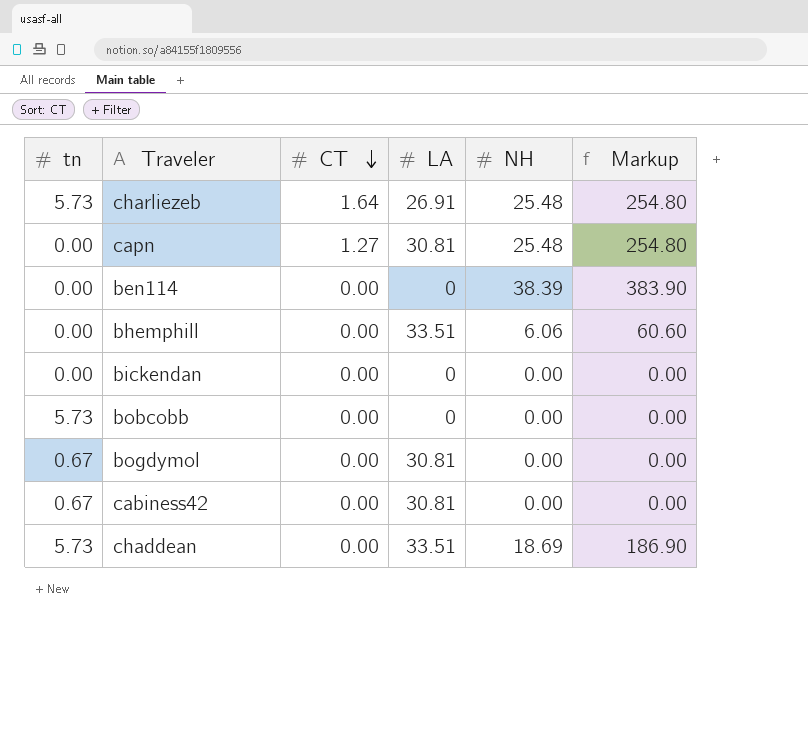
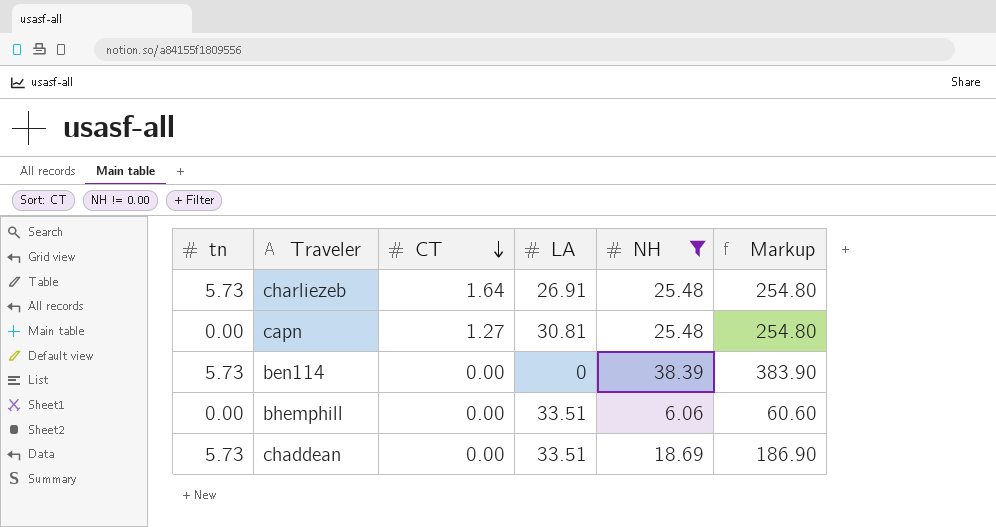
filter: none -> NH != 0.00
ben114 | tn: 0.00 -> 5.73

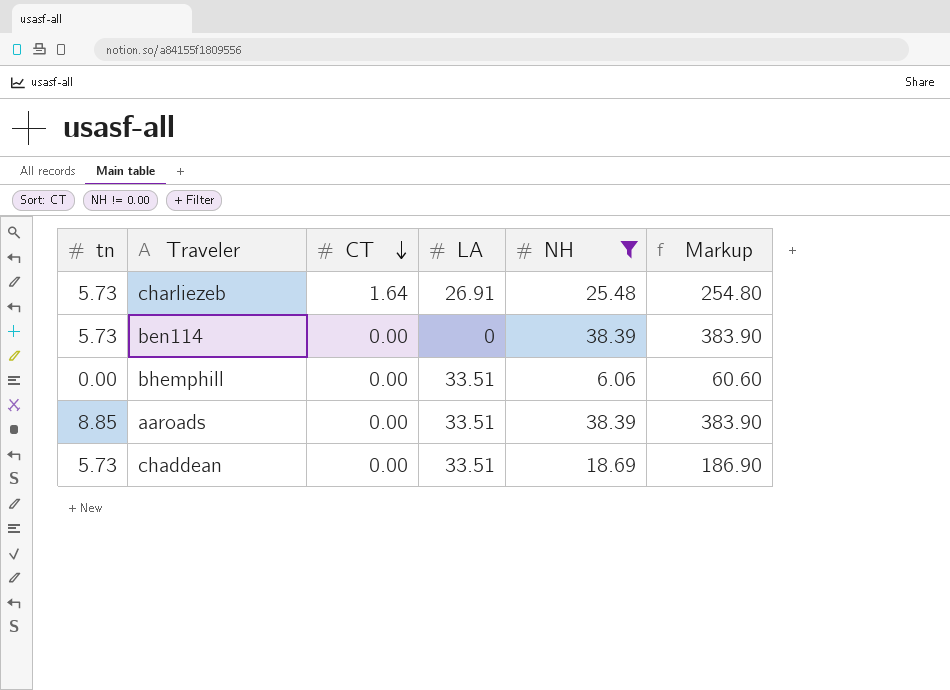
row capn: 0.00 | 1.27 | 30.81 | 25.48 | 254.80 -> none
row aaroads: none -> 8.85 | 0.00 | 33.51 | 38.39 | 383.90

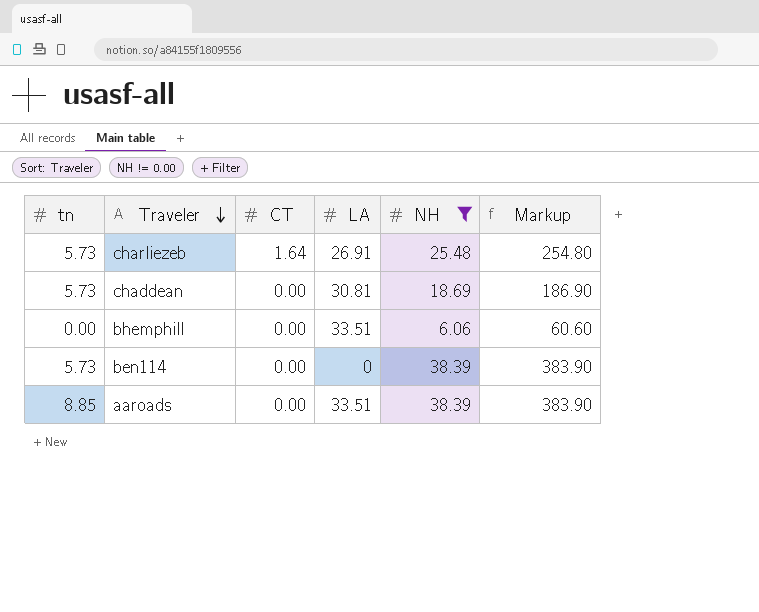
row order: CT descending -> Traveler descending
chaddean | LA: 33.51 -> 30.81

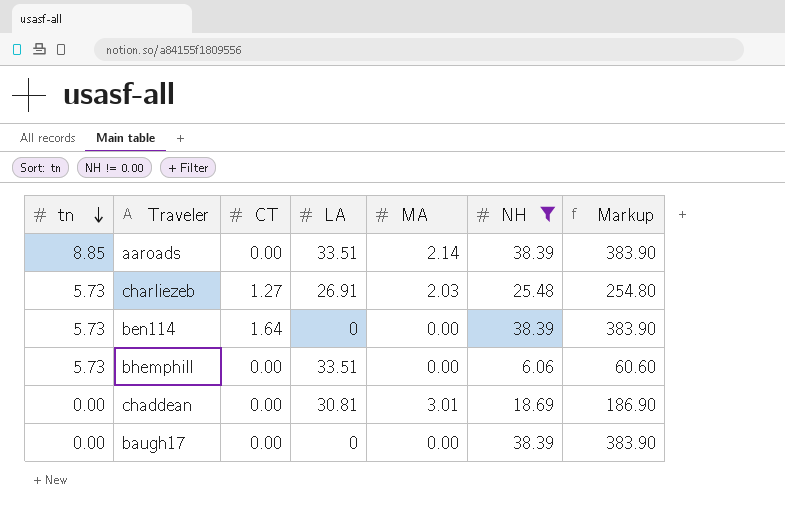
row order: Traveler descending -> tn descending
column MA | position: none -> 5
charliezeb | CT: 1.64 -> 1.27
ben114 | CT: 0.00 -> 1.64
bhemphill | tn: 0.00 -> 5.73
chaddean | tn: 5.73 -> 0.00
row baugh17: none -> 0.00 | 0.00 | 0 | 0.00 | 38.39 | 383.90

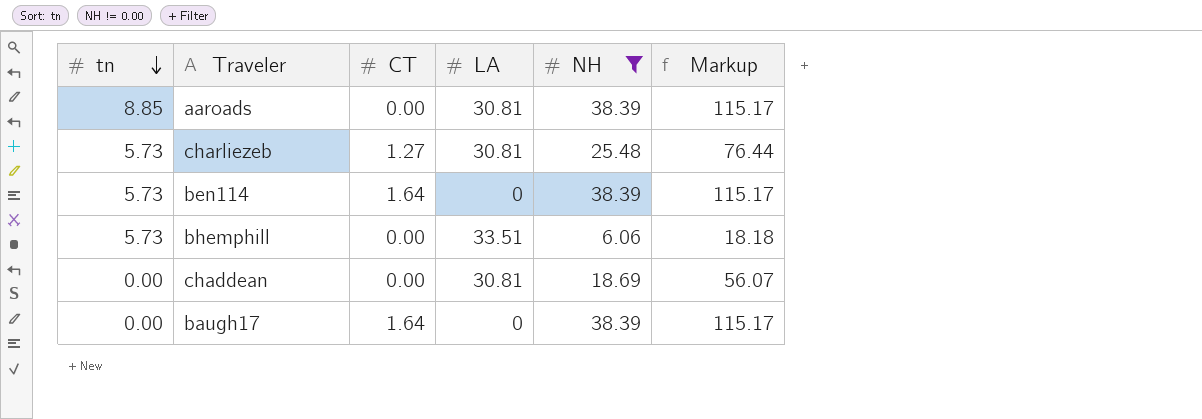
column MA | position: 5 -> none
column Markup | formula: [NH] * 10 -> [NH] * 3
aaroads | LA: 33.51 -> 30.81
charliezeb | LA: 26.91 -> 30.81
baugh17 | CT: 0.00 -> 1.64

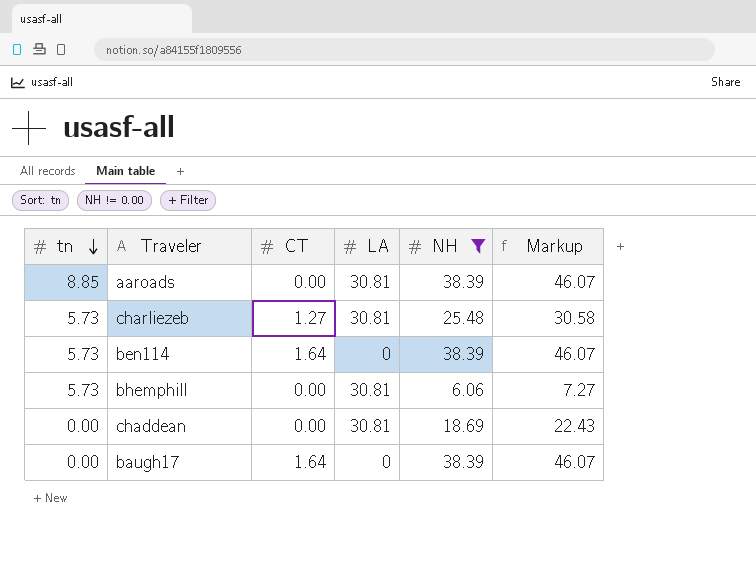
column Markup | formula: [NH] * 3 -> [NH] * 1.2
bhemphill | LA: 33.51 -> 30.81

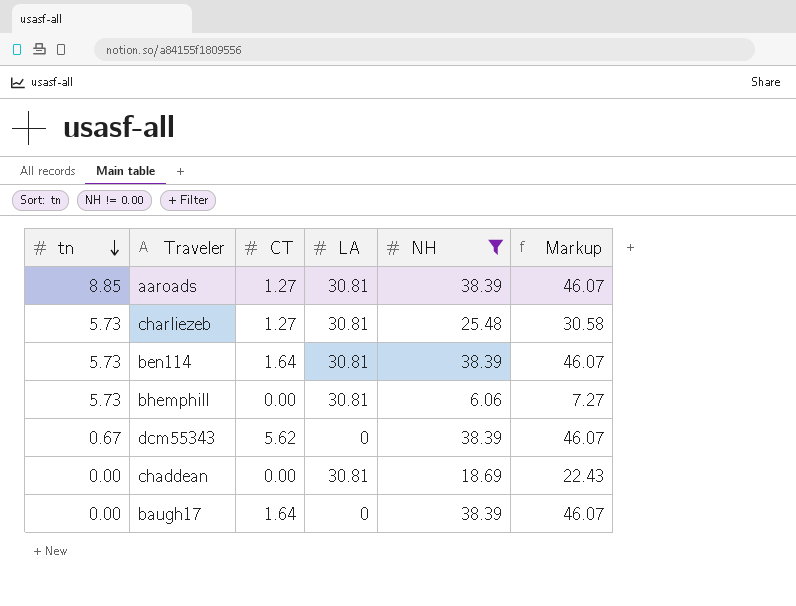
aaroads | CT: 0.00 -> 1.27
ben114 | LA: 0 -> 30.81
row dcm55343: none -> 0.67 | 5.62 | 0 | 38.39 | 46.07

